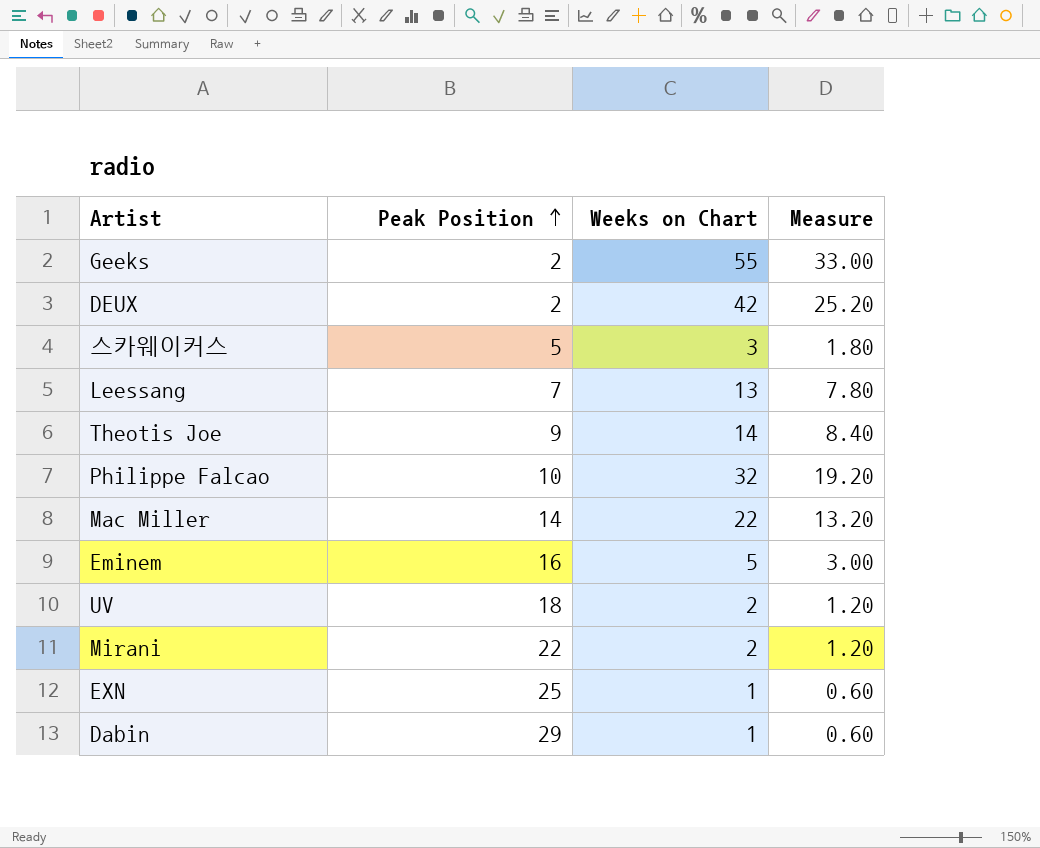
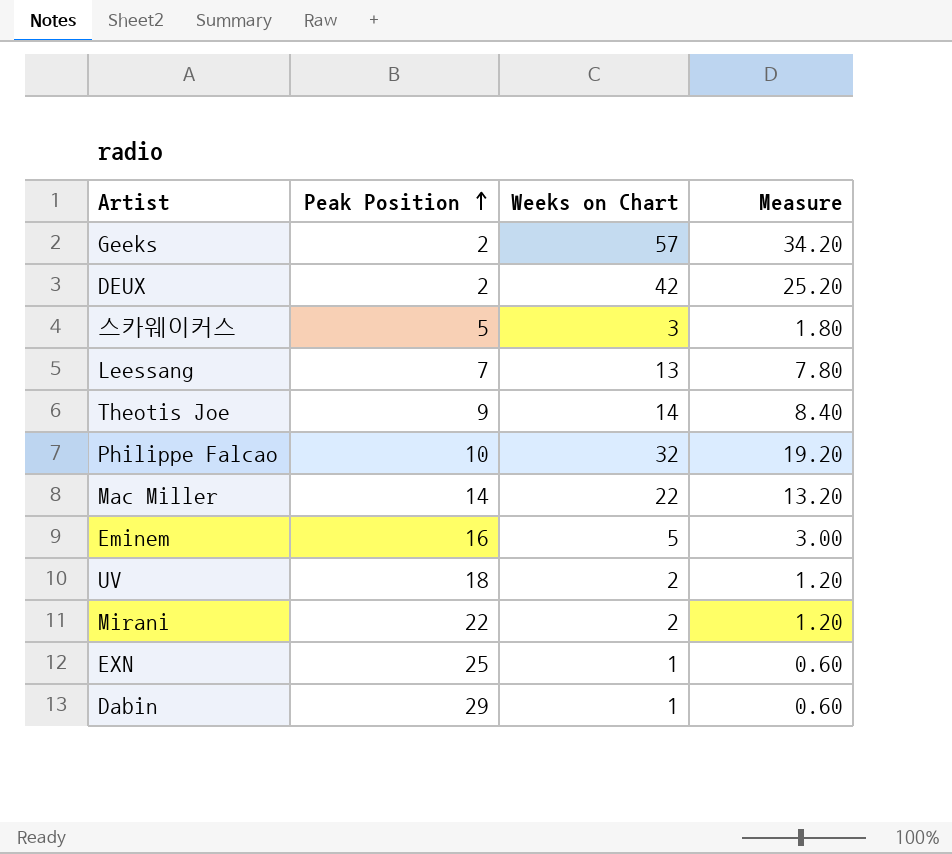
Geeks | Weeks on Chart: 55 -> 57
Geeks | Measure: 33.00 -> 34.20

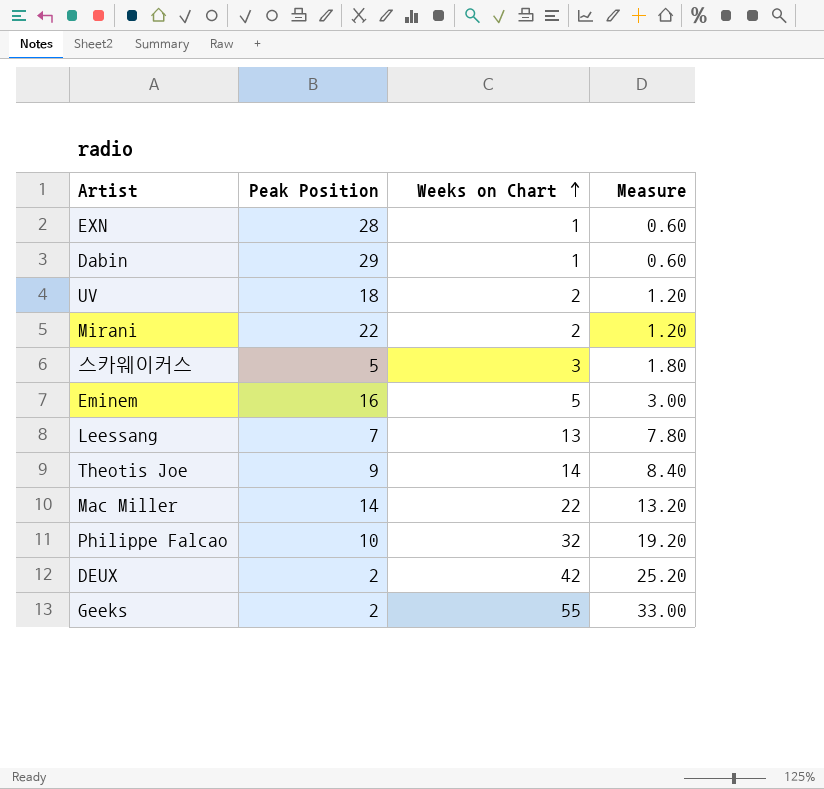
row order: Peak Position ascending -> Weeks on Chart ascending
EXN | Peak Position: 25 -> 28
Geeks | Weeks on Chart: 57 -> 55
Geeks | Measure: 34.20 -> 33.00

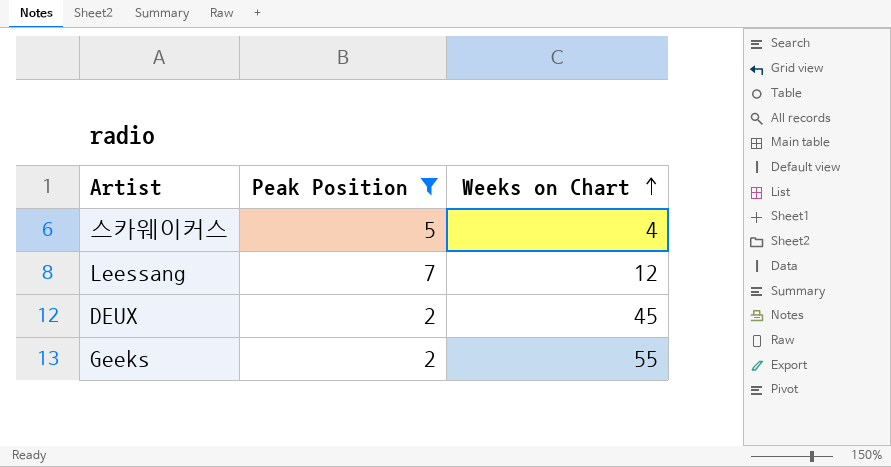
filter: none -> Peak Position <= 7
column Measure | formula: [Weeks on Chart] * 0.6 -> none
스카웨이커스 | Weeks on Chart: 3 -> 4
Leessang | Weeks on Chart: 13 -> 12
DEUX | Weeks on Chart: 42 -> 45

